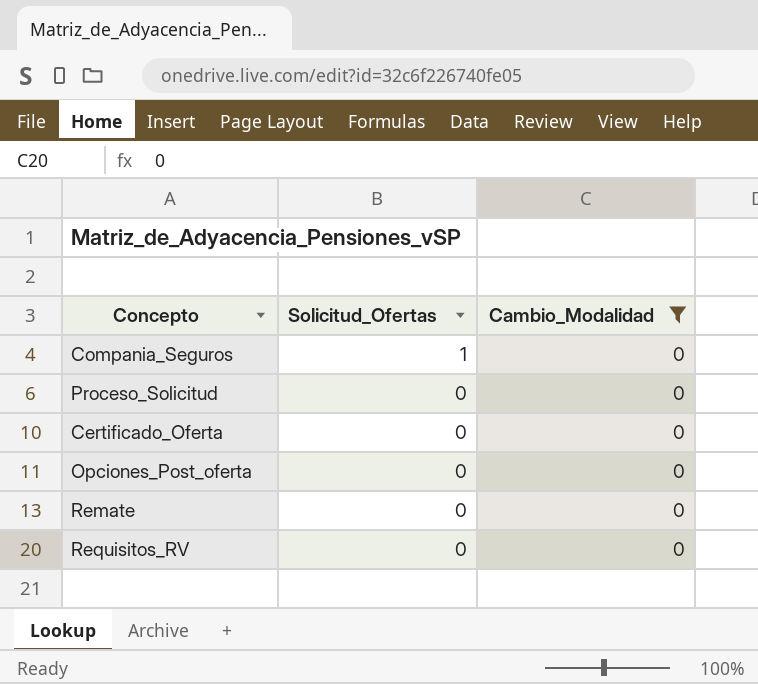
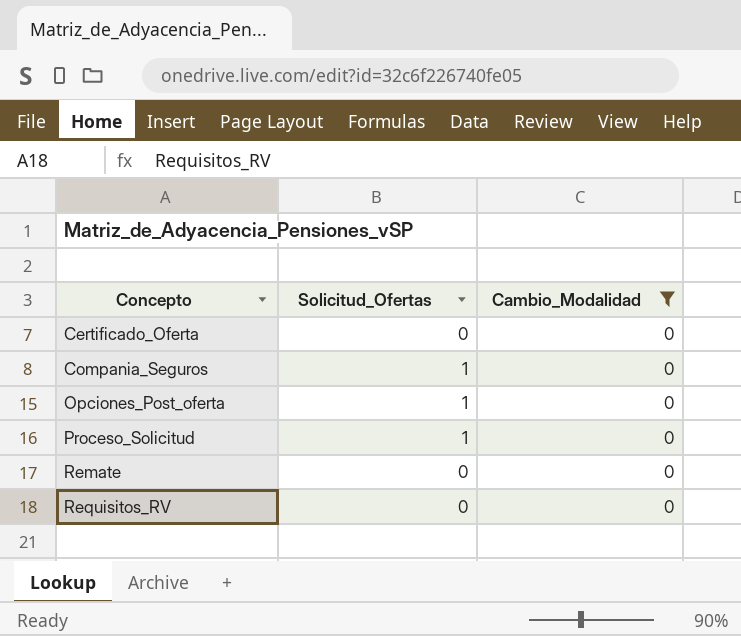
row order: Solicitud_Ofertas descending -> Concepto ascending
Opciones_Post_oferta | Solicitud_Ofertas: 0 -> 1
Proceso_Solicitud | Solicitud_Ofertas: 0 -> 1

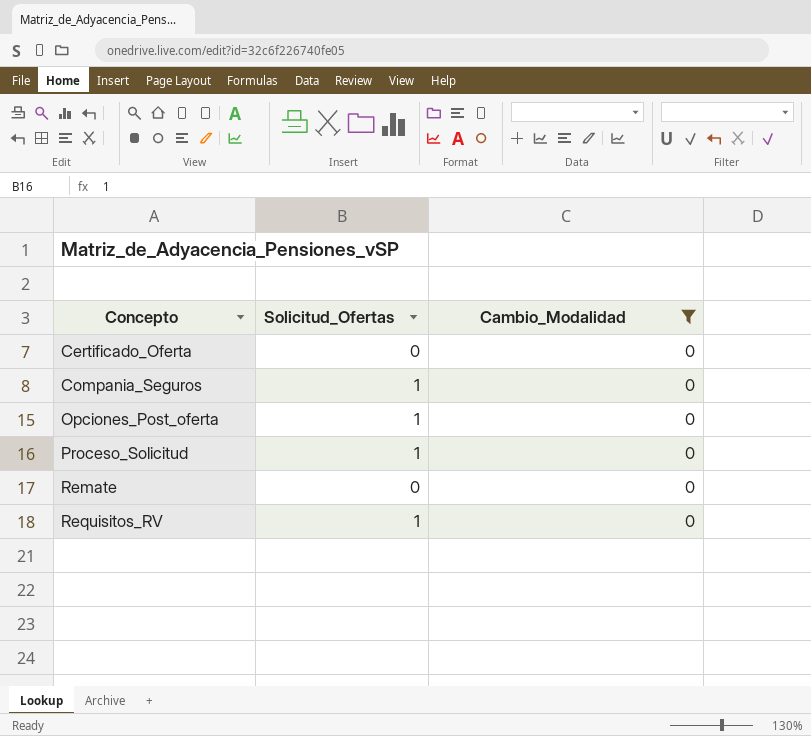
Requisitos_RV | Solicitud_Ofertas: 0 -> 1

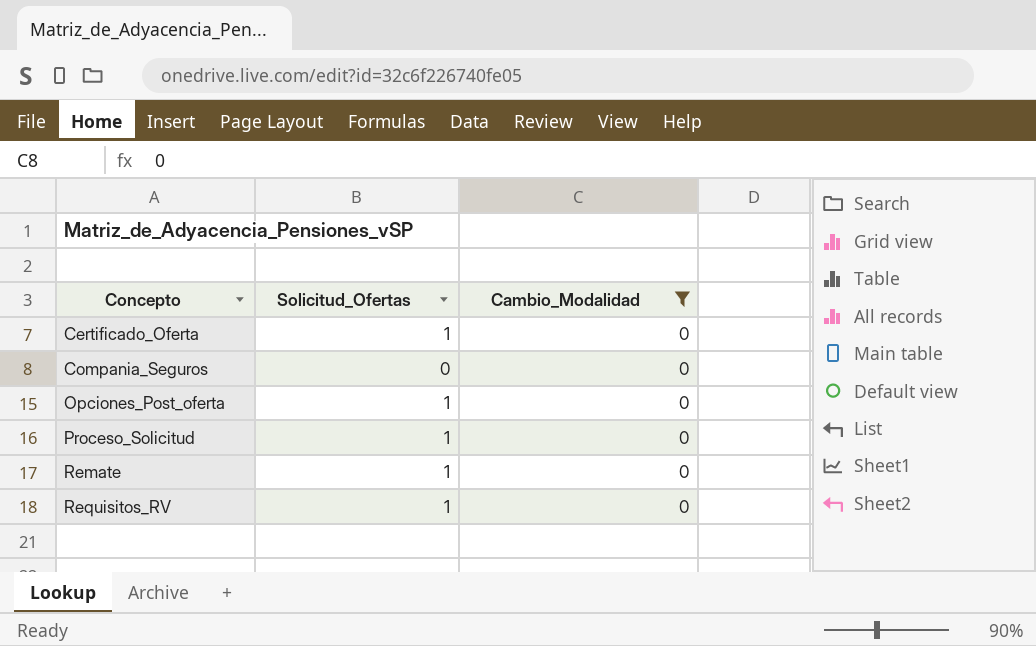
Certificado_Oferta | Solicitud_Ofertas: 0 -> 1
Compania_Seguros | Solicitud_Ofertas: 1 -> 0
Remate | Solicitud_Ofertas: 0 -> 1

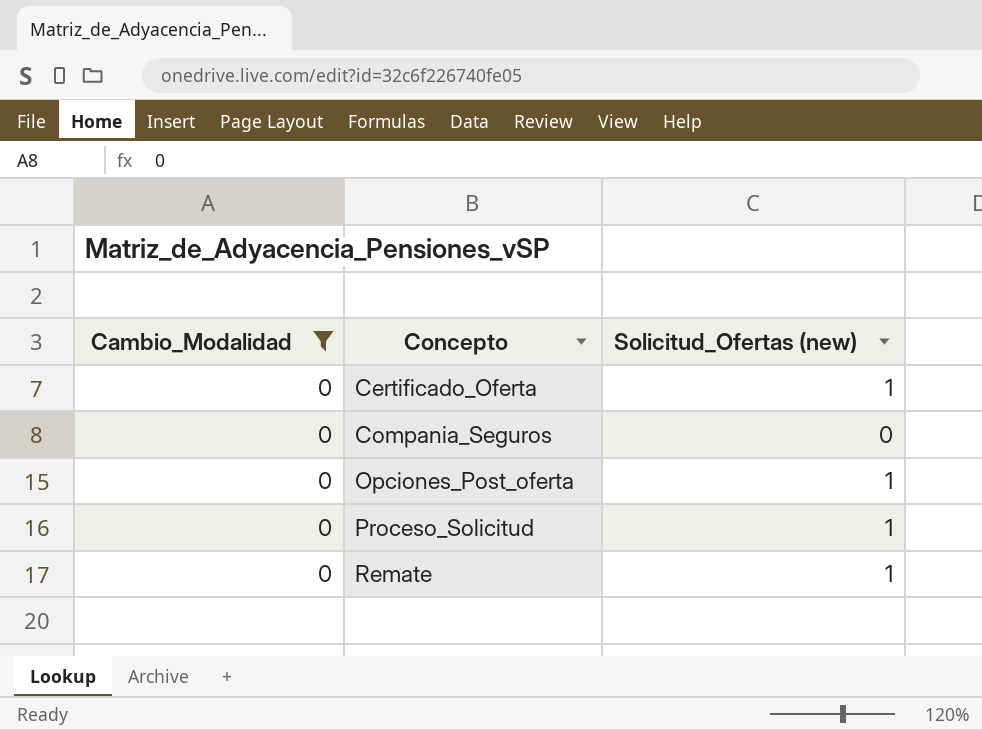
column Cambio_Modalidad | position: 3 -> 1
column name: Solicitud_Ofertas -> Solicitud_Ofertas (new)
row Requisitos_RV: 1 | 0 -> none

